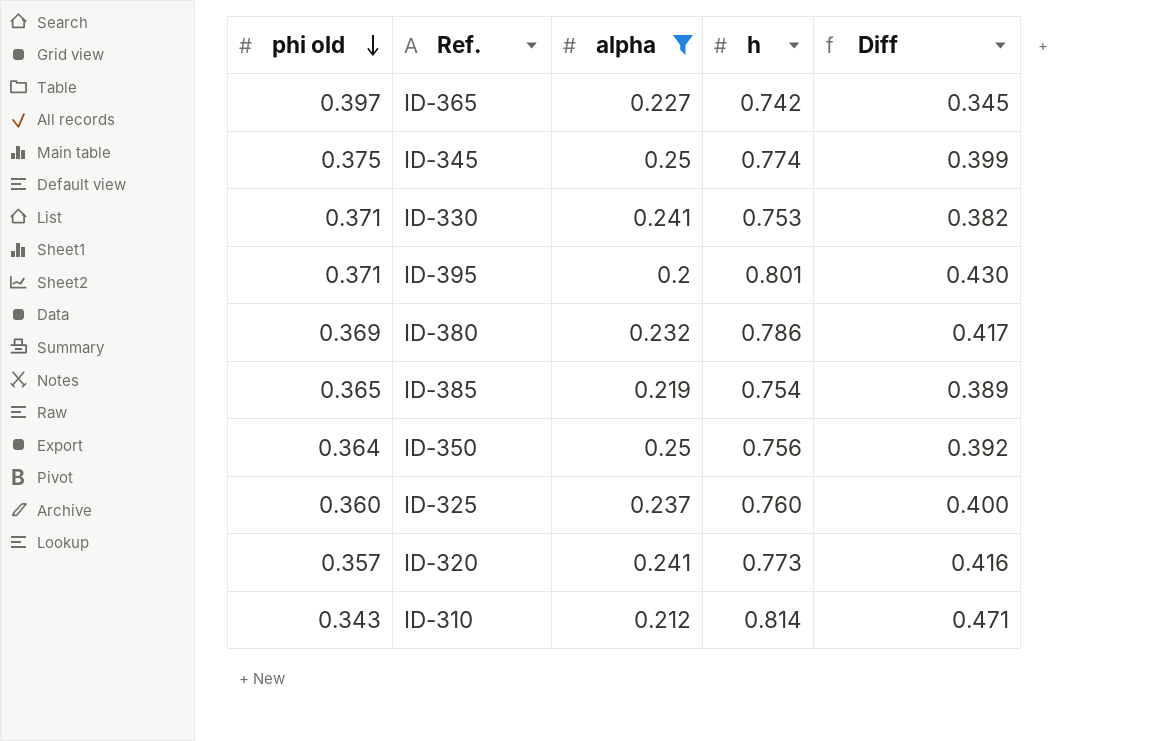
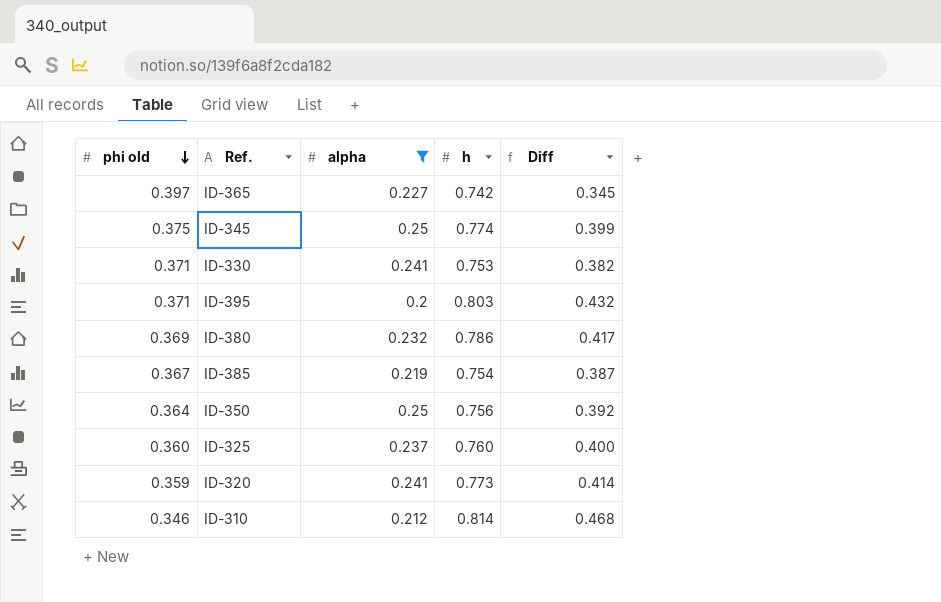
ID-395 | h: 0.801 -> 0.803
ID-395 | Diff: 0.430 -> 0.432
ID-385 | phi old: 0.365 -> 0.367
ID-385 | Diff: 0.389 -> 0.387
ID-320 | phi old: 0.357 -> 0.359
ID-320 | Diff: 0.416 -> 0.414
ID-310 | phi old: 0.343 -> 0.346
ID-310 | Diff: 0.471 -> 0.468

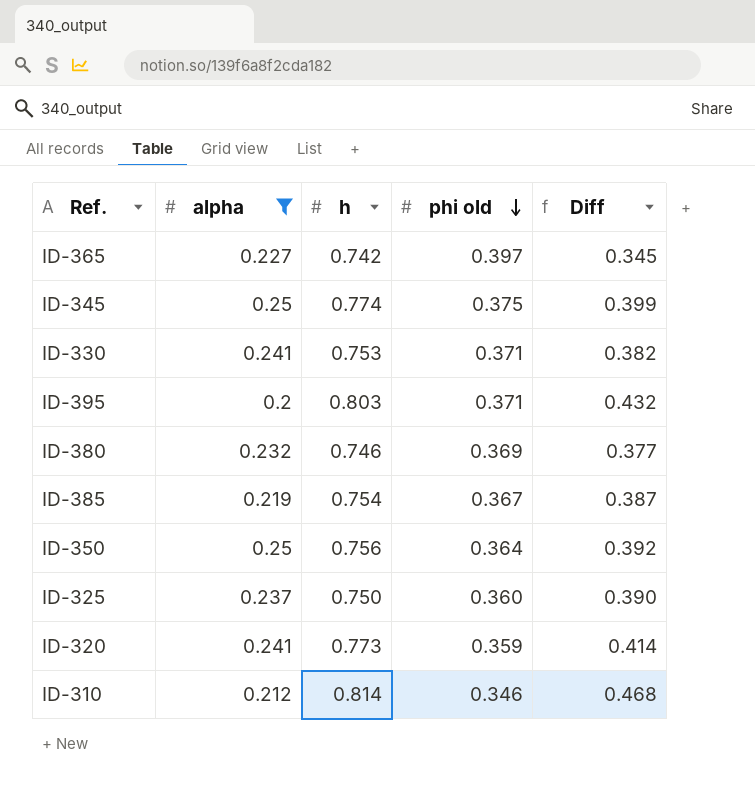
column phi old | position: 1 -> 4
ID-380 | h: 0.786 -> 0.746
ID-380 | Diff: 0.417 -> 0.377
ID-325 | h: 0.760 -> 0.750
ID-325 | Diff: 0.400 -> 0.390

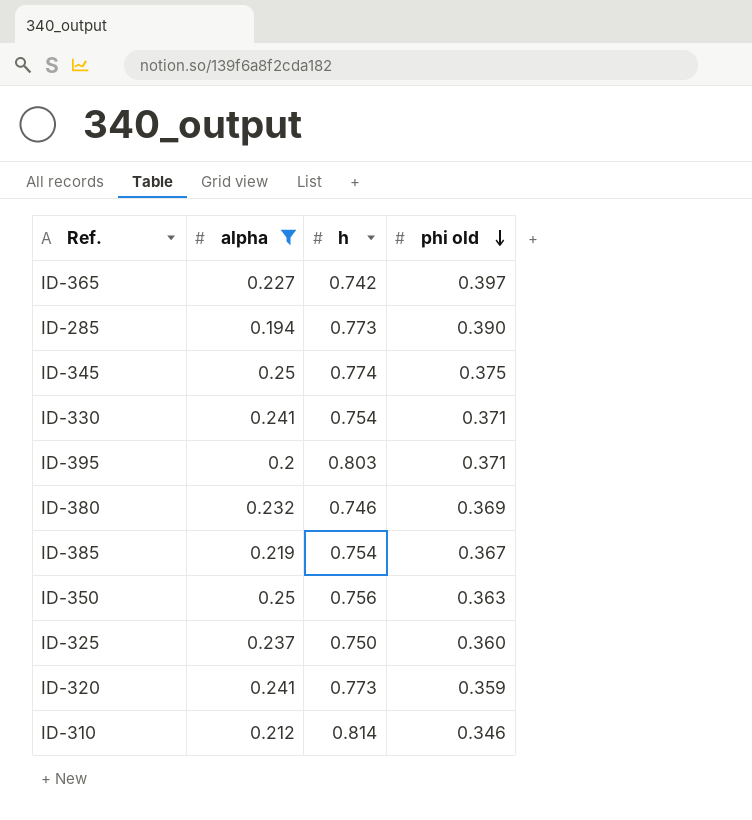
column Diff | formula: [h] - [phi old] -> none
row ID-285: none -> 0.194 | 0.773 | 0.390
ID-330 | h: 0.753 -> 0.754
ID-350 | phi old: 0.364 -> 0.363

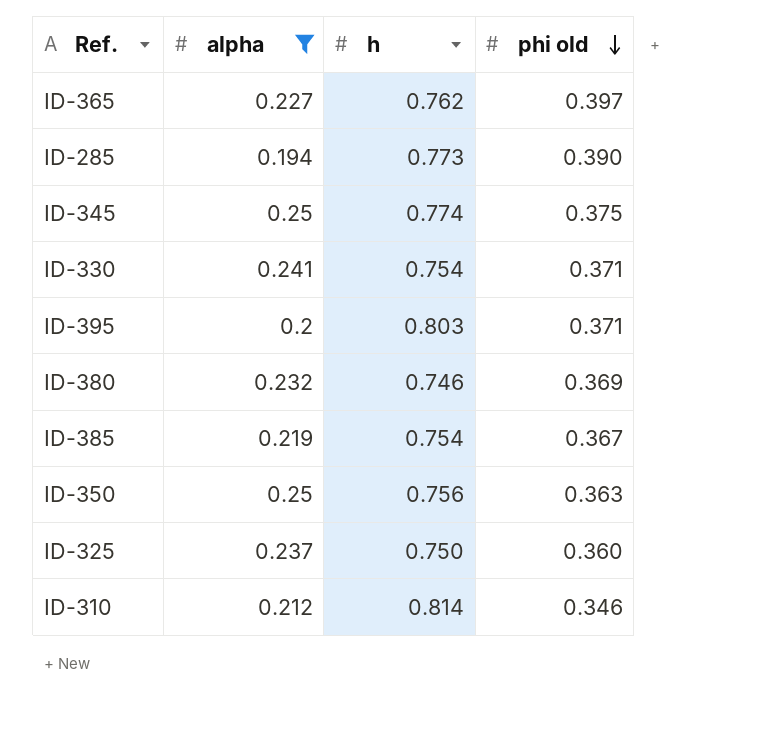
row ID-320: 0.241 | 0.773 | 0.359 -> none
ID-365 | h: 0.742 -> 0.762

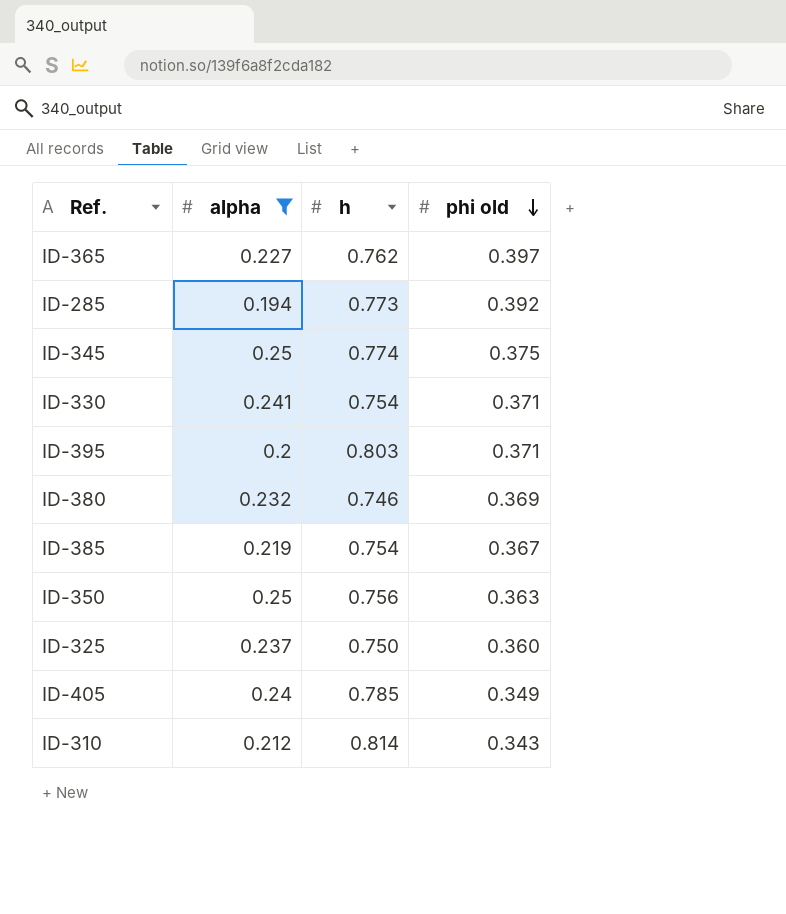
ID-285 | phi old: 0.390 -> 0.392
row ID-405: none -> 0.24 | 0.785 | 0.349
ID-310 | phi old: 0.346 -> 0.343

